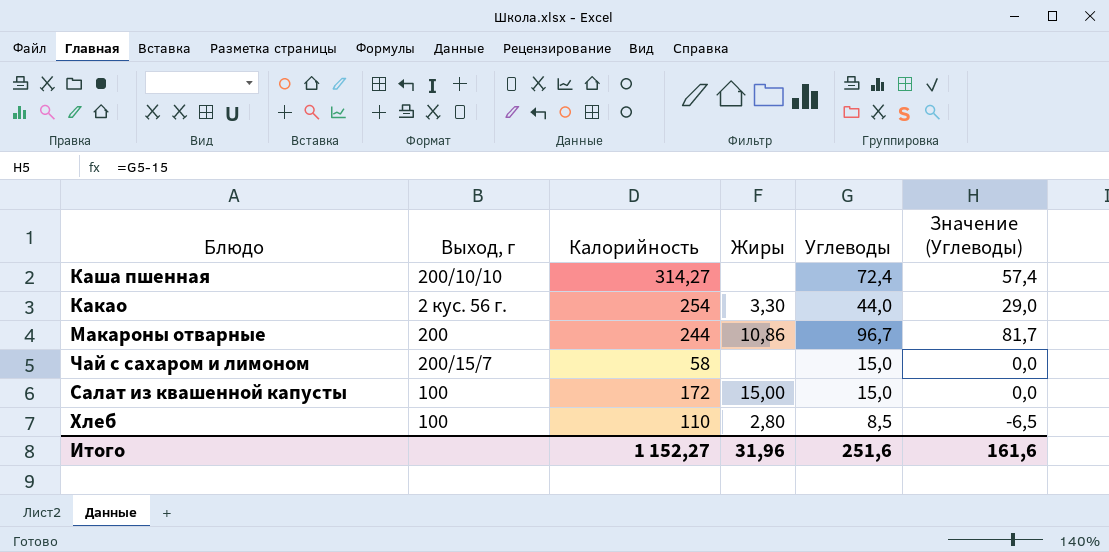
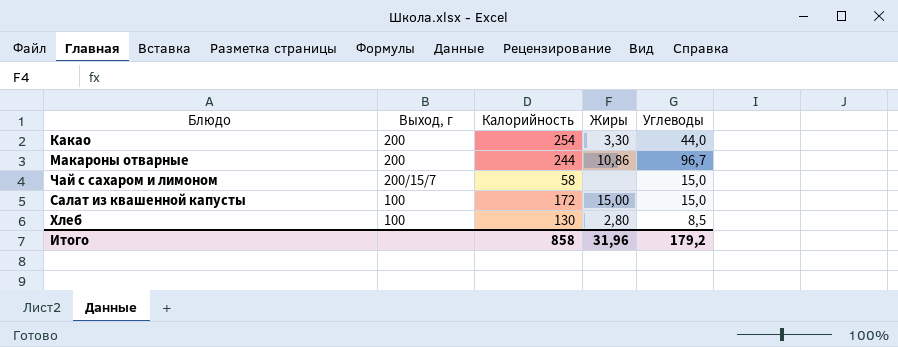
column Значение (Углеводы) | formula: [Углеводы] - 15 -> none
row Каша пшенная: 200/10/10 | 314,27 | none | 72,4 | 57,4 -> none
Какао | Выход, г: 2 кус. 56 г. -> 200
Хлеб | Калорийность: 110 -> 130
Итого | Калорийность: 1 152,27 -> 858
Итого | Углеводы: 251,6 -> 179,2

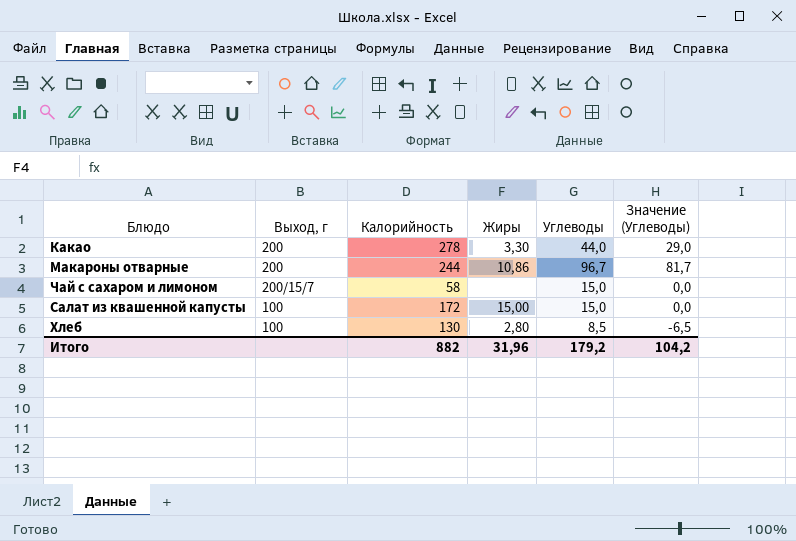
column Значение (Углеводы) | formula: none -> [Углеводы] - 15
Какао | Калорийность: 254 -> 278
Итого | Калорийность: 858 -> 882

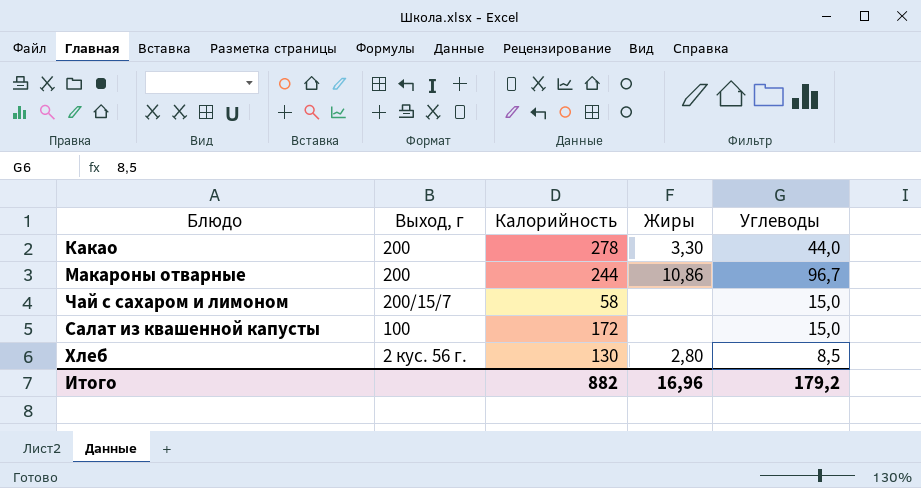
column Значение (Углеводы) | formula: [Углеводы] - 15 -> none
Салат из квашенной капусты | Жиры: 15,00 -> none
Хлеб | Выход, г: 100 -> 2 кус. 56 г.
Итого | Жиры: 31,96 -> 16,96

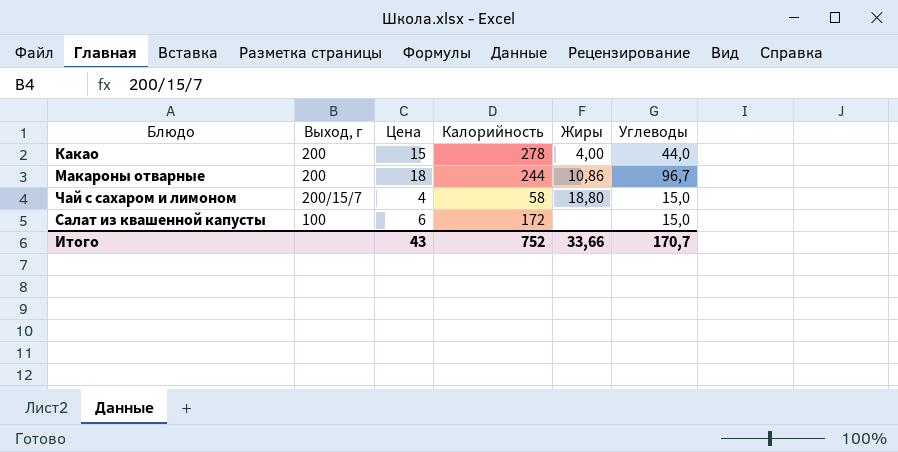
column Цена | position: none -> 3
row Хлеб: 2 кус. 56 г. | 130 | 2,80 | 8,5 -> none
Какао | Жиры: 3,30 -> 4,00
Чай с сахаром и лимоном | Жиры: none -> 18,80
Итого | Калорийность: 882 -> 752
Итого | Жиры: 16,96 -> 33,66
Итого | Углеводы: 179,2 -> 170,7

